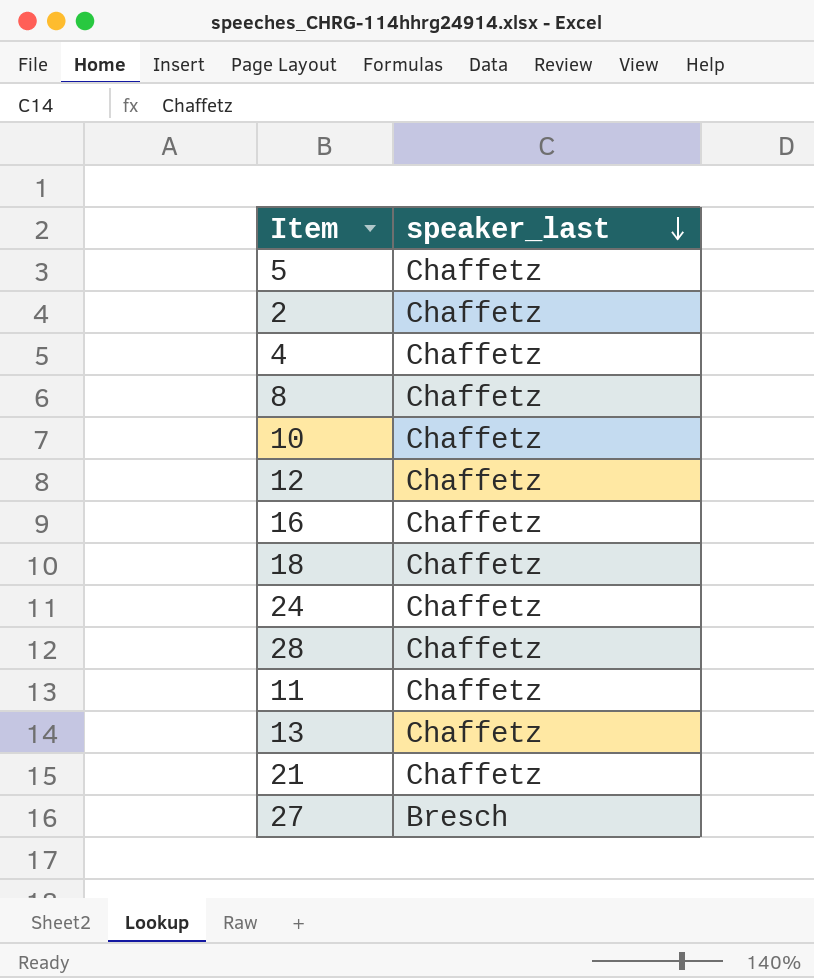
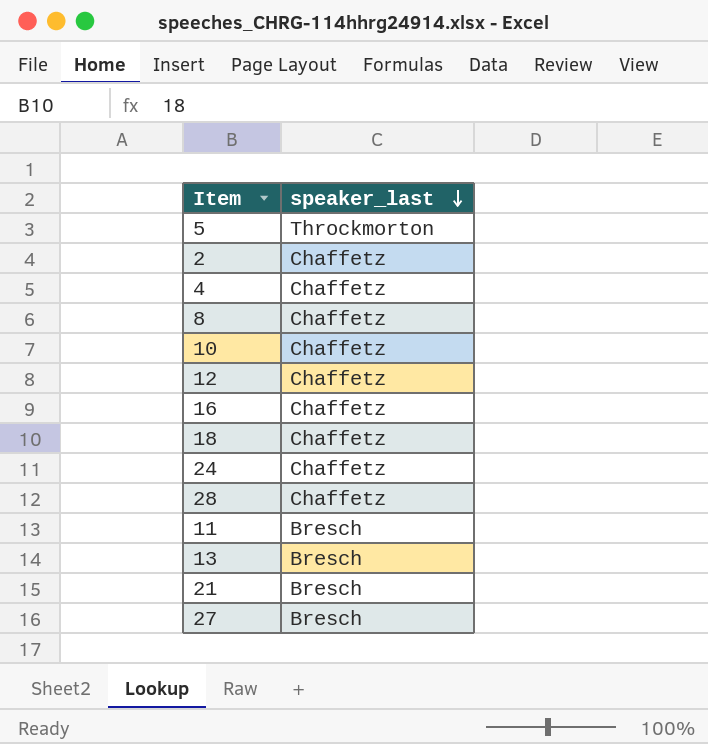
5 | speaker_last: Chaffetz -> Throckmorton
11 | speaker_last: Chaffetz -> Bresch
13 | speaker_last: Chaffetz -> Bresch
21 | speaker_last: Chaffetz -> Bresch

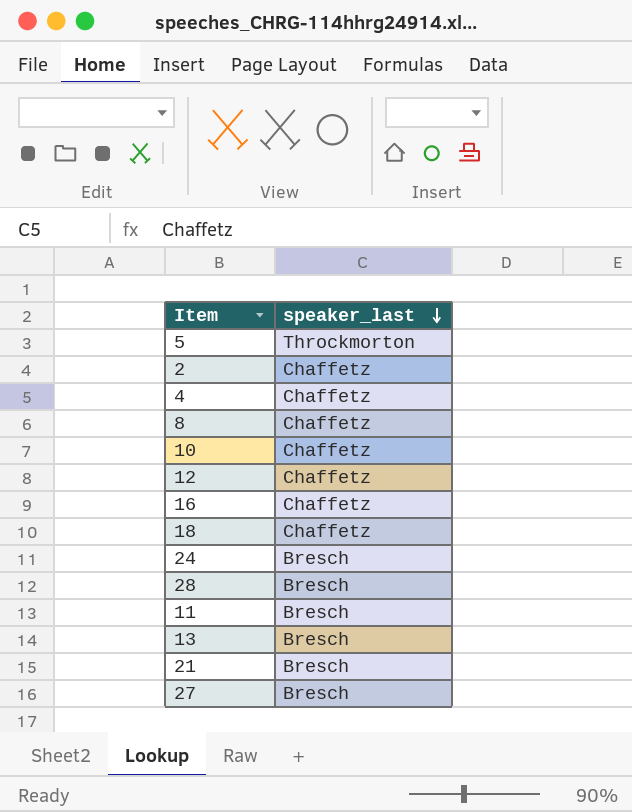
24 | speaker_last: Chaffetz -> Bresch
28 | speaker_last: Chaffetz -> Bresch

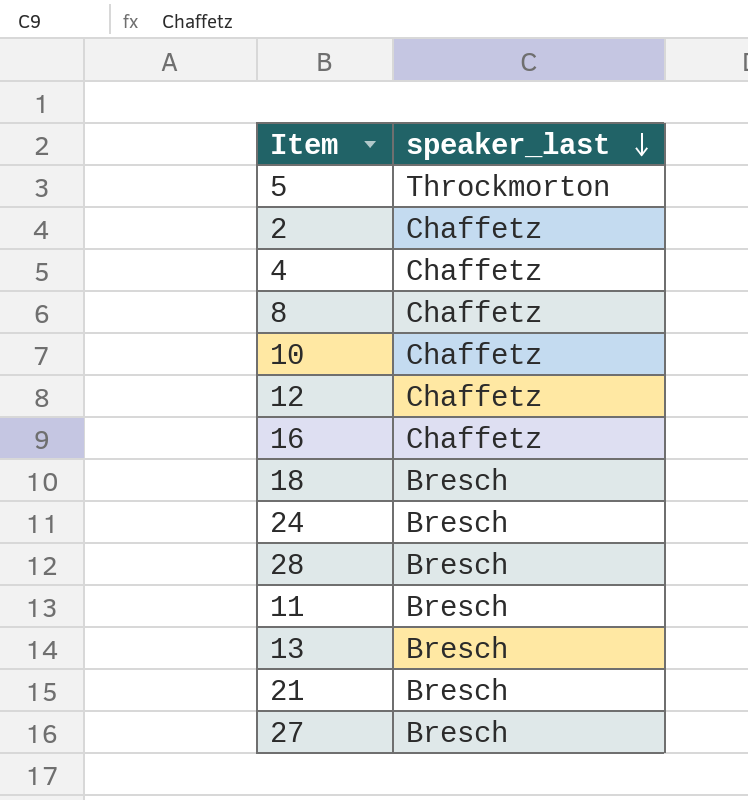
18 | speaker_last: Chaffetz -> Bresch

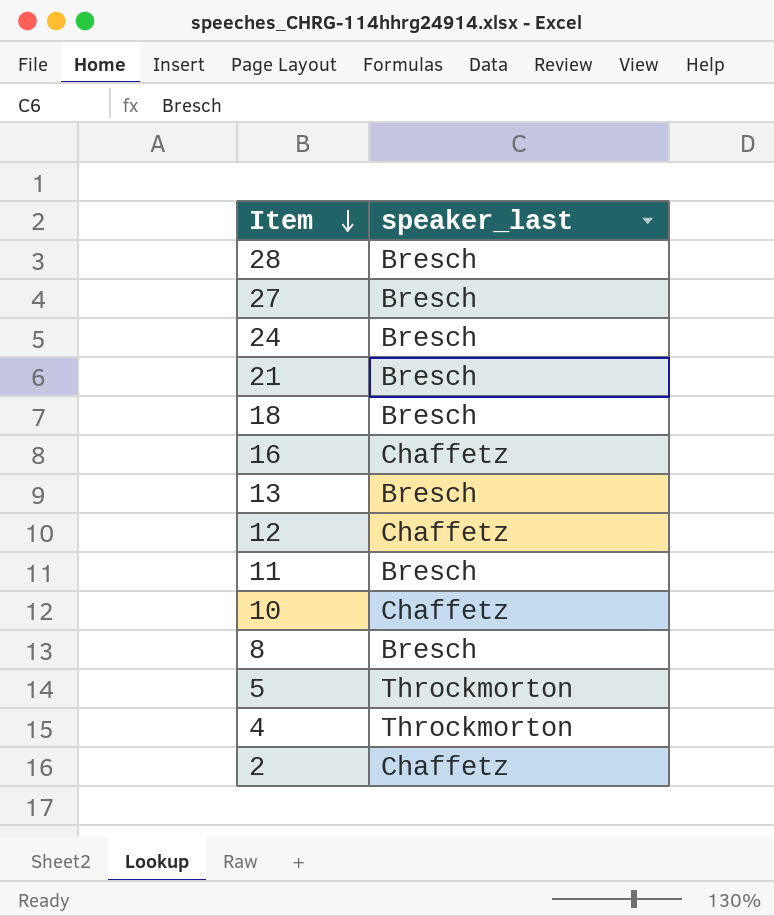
row order: speaker_last descending -> Item descending
8 | speaker_last: Chaffetz -> Bresch
4 | speaker_last: Chaffetz -> Throckmorton

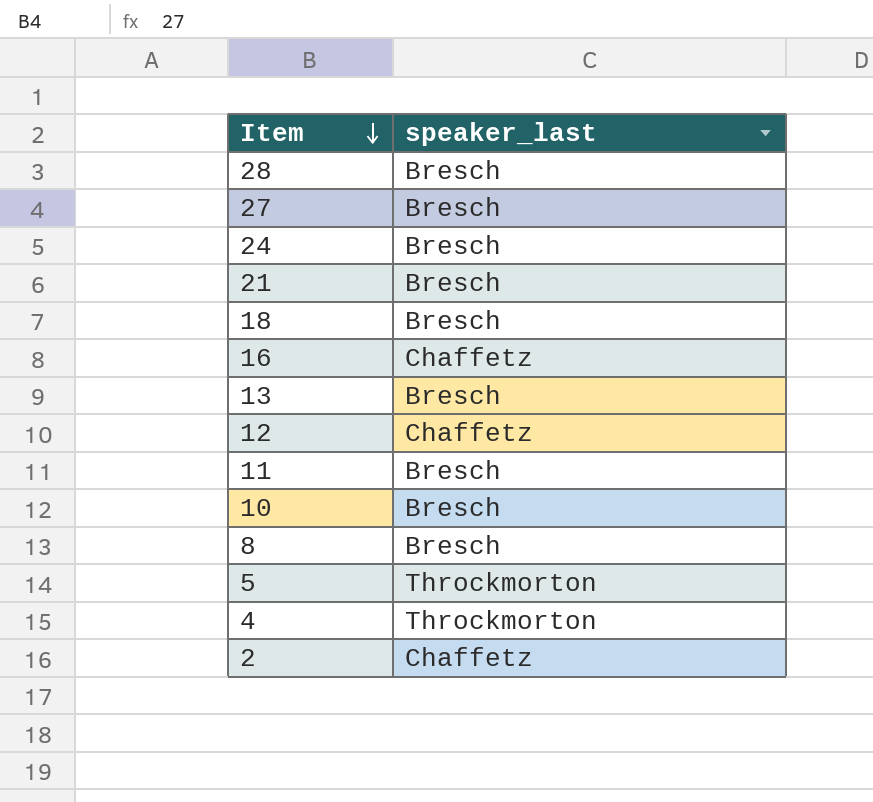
10 | speaker_last: Chaffetz -> Bresch

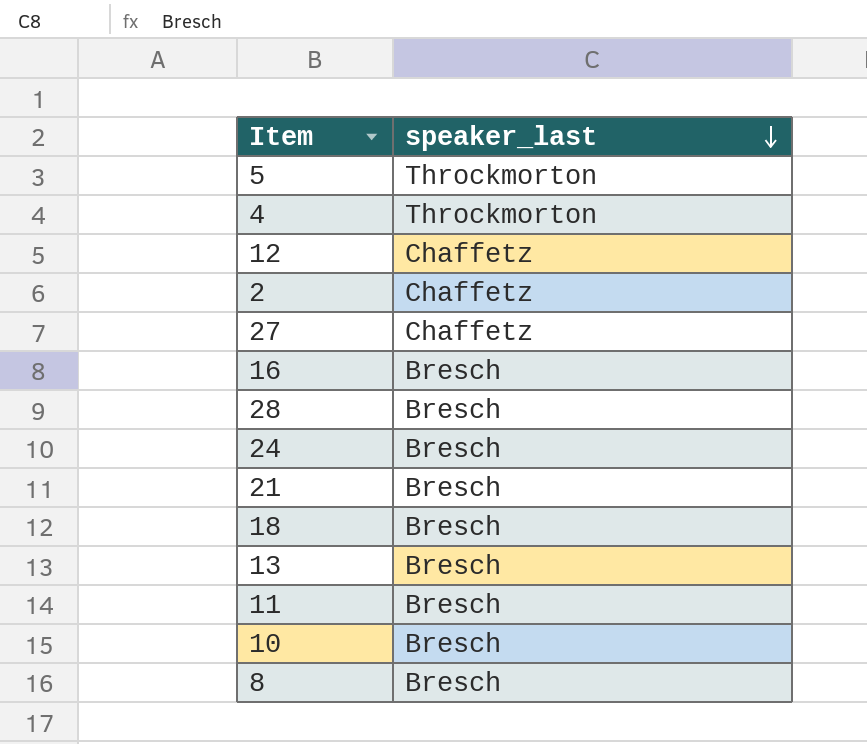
row order: Item descending -> speaker_last descending
27 | speaker_last: Bresch -> Chaffetz
16 | speaker_last: Chaffetz -> Bresch

